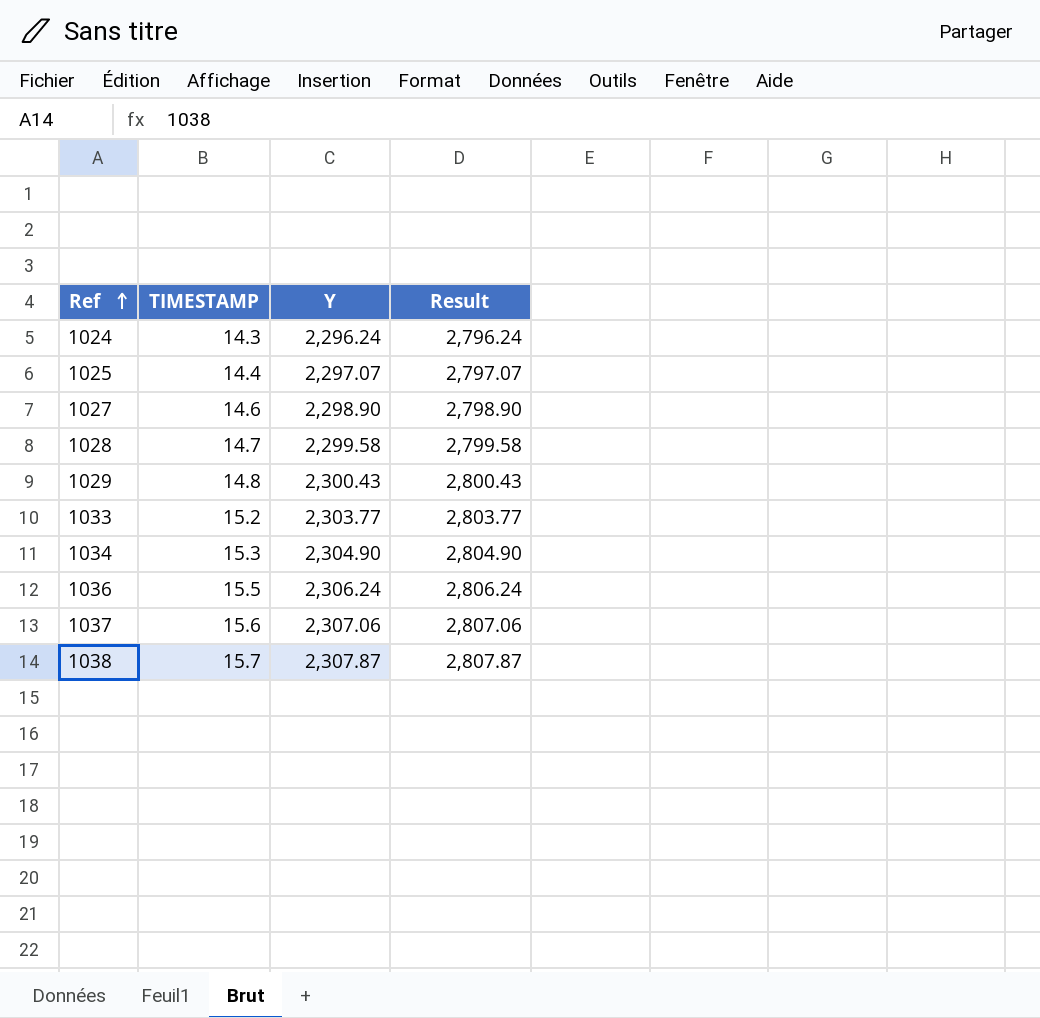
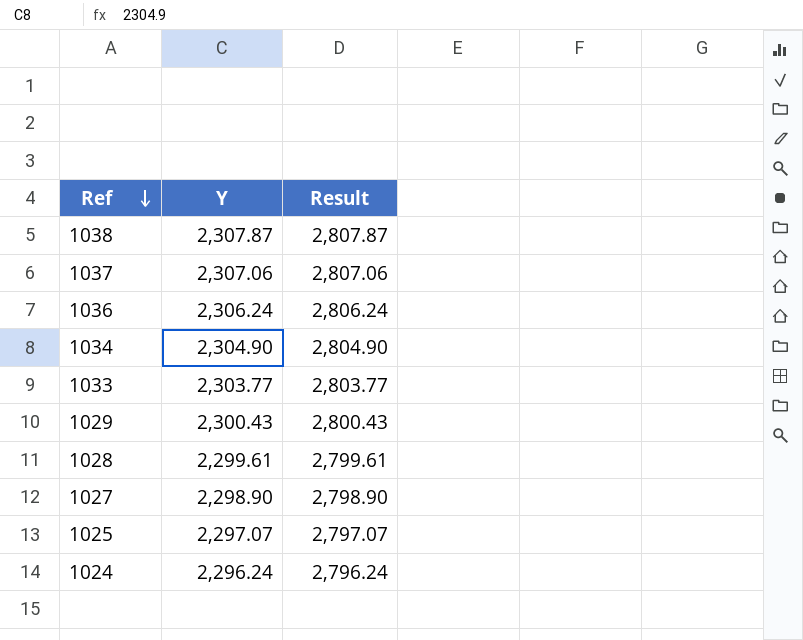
row order: Ref ascending -> Ref descending
column TIMESTAMP | position: 2 -> none
1028 | Y: 2,299.58 -> 2,299.61
1028 | Result: 2,799.58 -> 2,799.61

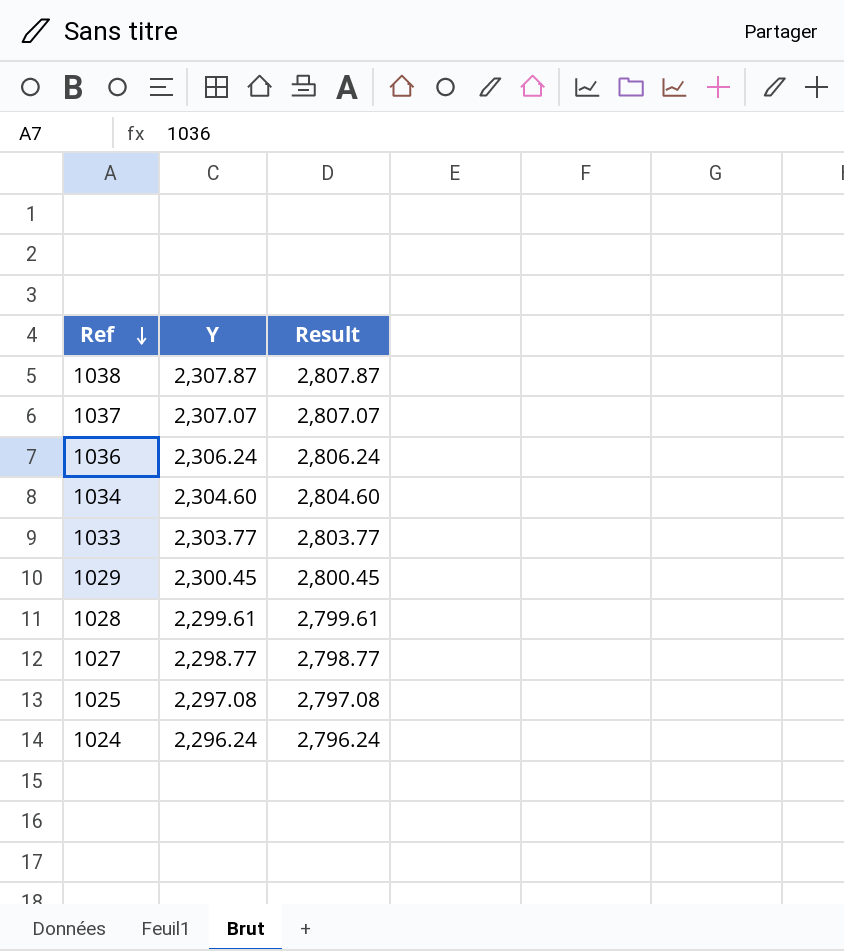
1037 | Y: 2,307.06 -> 2,307.07
1037 | Result: 2,807.06 -> 2,807.07
1034 | Y: 2,304.90 -> 2,304.60
1034 | Result: 2,804.90 -> 2,804.60
1029 | Y: 2,300.43 -> 2,300.45
1029 | Result: 2,800.43 -> 2,800.45
1027 | Y: 2,298.90 -> 2,298.77
1027 | Result: 2,798.90 -> 2,798.77
1025 | Y: 2,297.07 -> 2,297.08
1025 | Result: 2,797.07 -> 2,797.08

